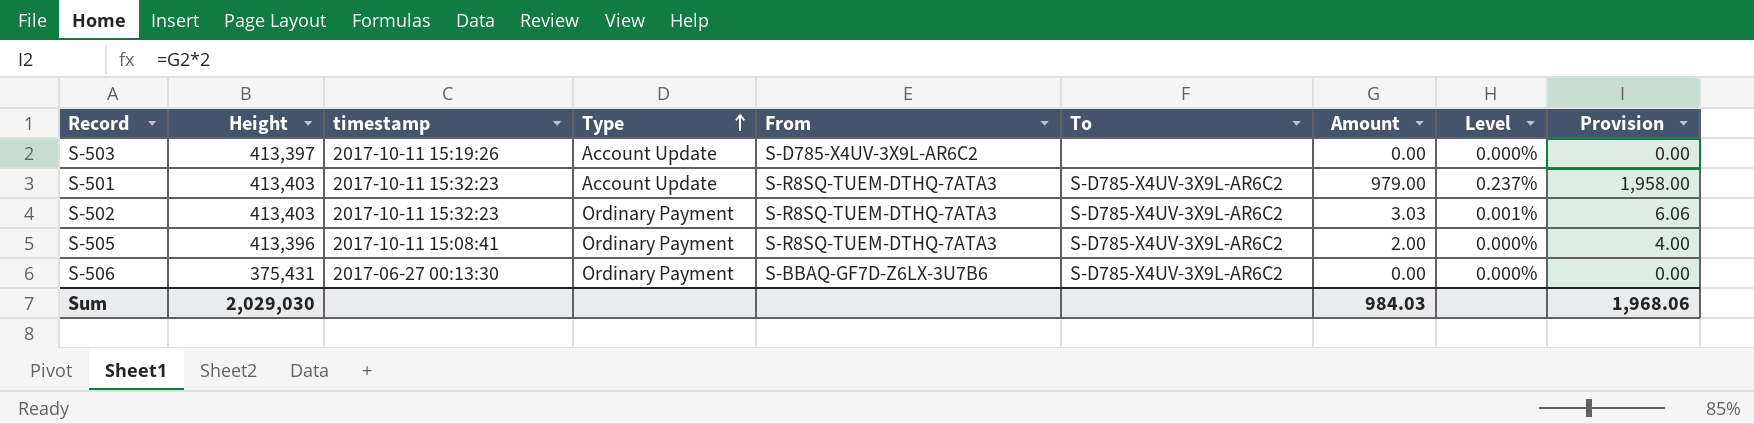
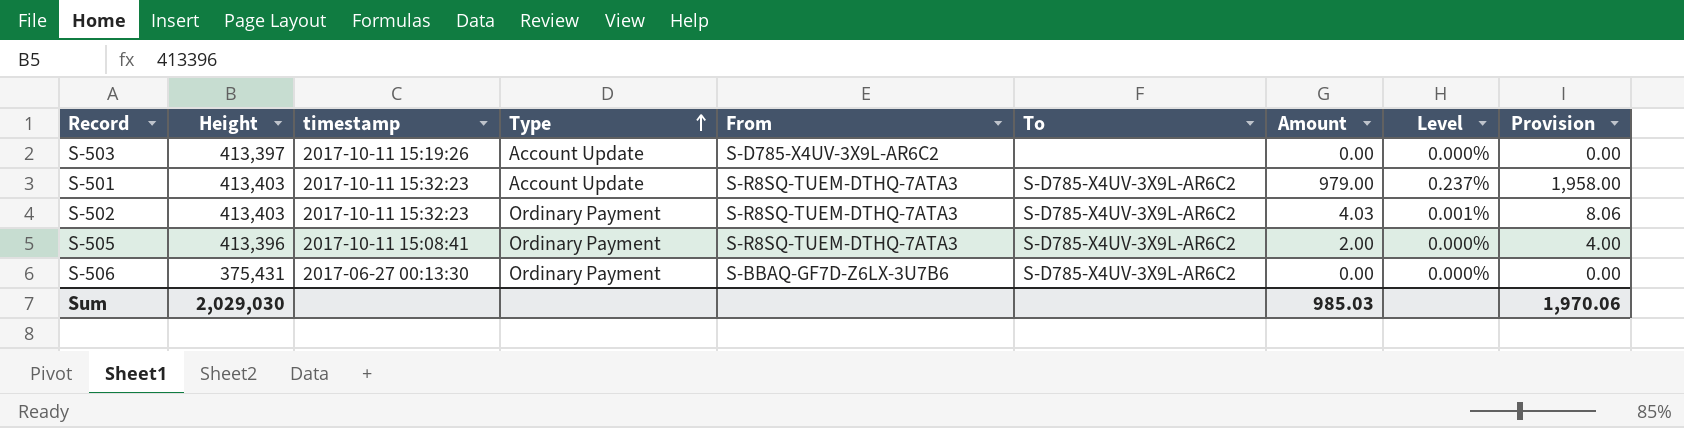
S-502 | Amount: 3.03 -> 4.03
S-502 | Provision: 6.06 -> 8.06
Sum | Amount: 984.03 -> 985.03
Sum | Provision: 1,968.06 -> 1,970.06

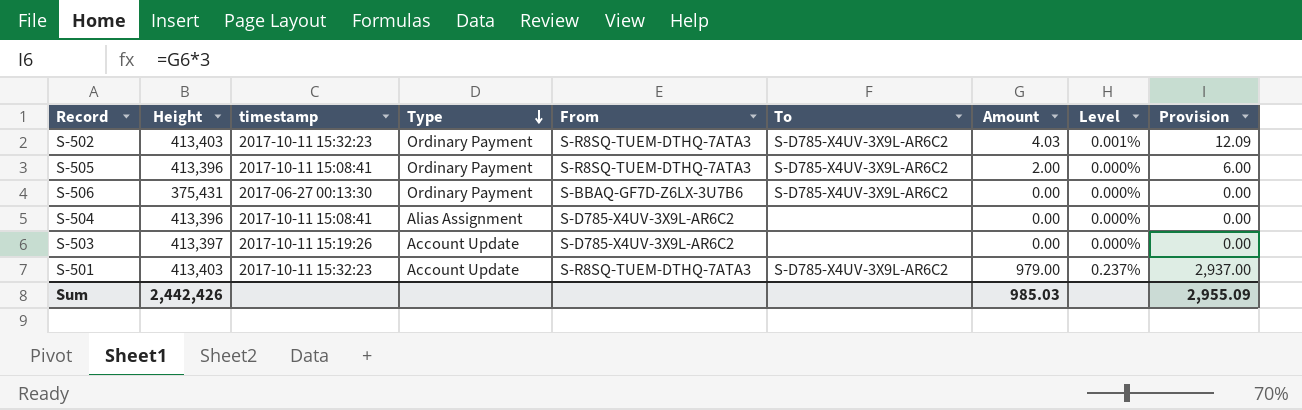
row order: Type ascending -> Type descending
column Provision | formula: [Amount] * 2 -> [Amount] * 3
row S-504: none -> 413,396 | 2017-10-11 15:08:41 | Alias Assignment | S-D785-X4UV-3X9L-AR6C2 | none | 0.00 | 0.000% | 0.00
Sum | Height: 2,029,030 -> 2,442,426
Sum | Provision: 1,970.06 -> 2,955.09

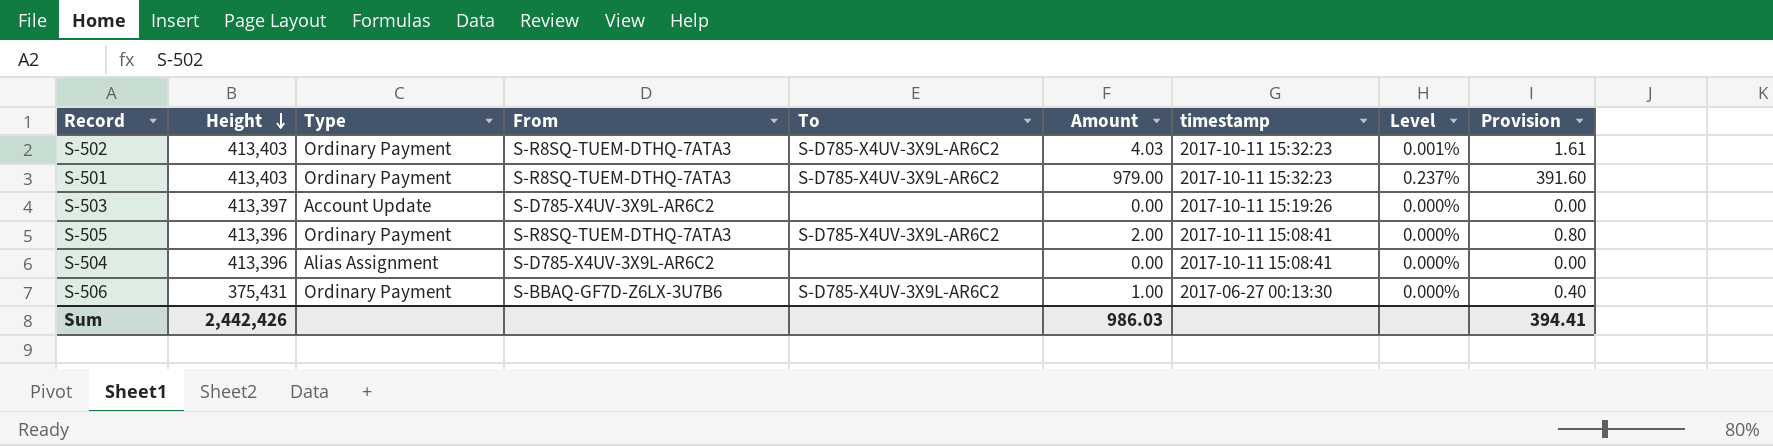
row order: Type descending -> Height descending
column timestamp | position: 3 -> 7
column Provision | formula: [Amount] * 3 -> [Amount] * 0.4
S-501 | Type: Account Update -> Ordinary Payment
S-506 | Amount: 0.00 -> 1.00
Sum | Amount: 985.03 -> 986.03
Sum | Provision: 2,955.09 -> 394.41

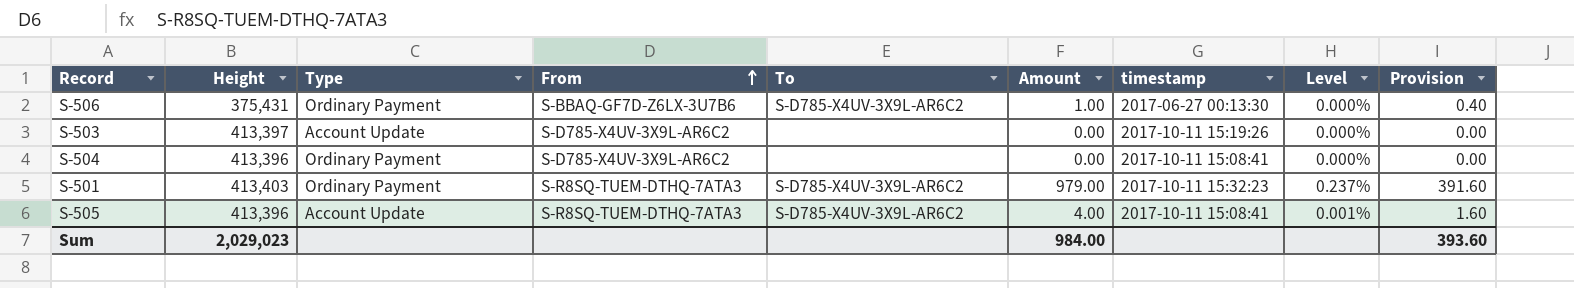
row order: Height descending -> From ascending
row S-502: 413,403 | Ordinary Payment | S-R8SQ-TUEM-DTHQ-7ATA3 | S-D785-X4UV-3X9L-AR6C2 | 4.03 | 2017-10-11 15:32:23 | 0.001% | 1.61 -> none
S-504 | Type: Alias Assignment -> Ordinary Payment
S-505 | Type: Ordinary Payment -> Account Update
S-505 | Amount: 2.00 -> 4.00
S-505 | Level: 0.000% -> 0.001%
S-505 | Provision: 0.80 -> 1.60
Sum | Height: 2,442,426 -> 2,029,023
Sum | Amount: 986.03 -> 984.00
Sum | Provision: 394.41 -> 393.60

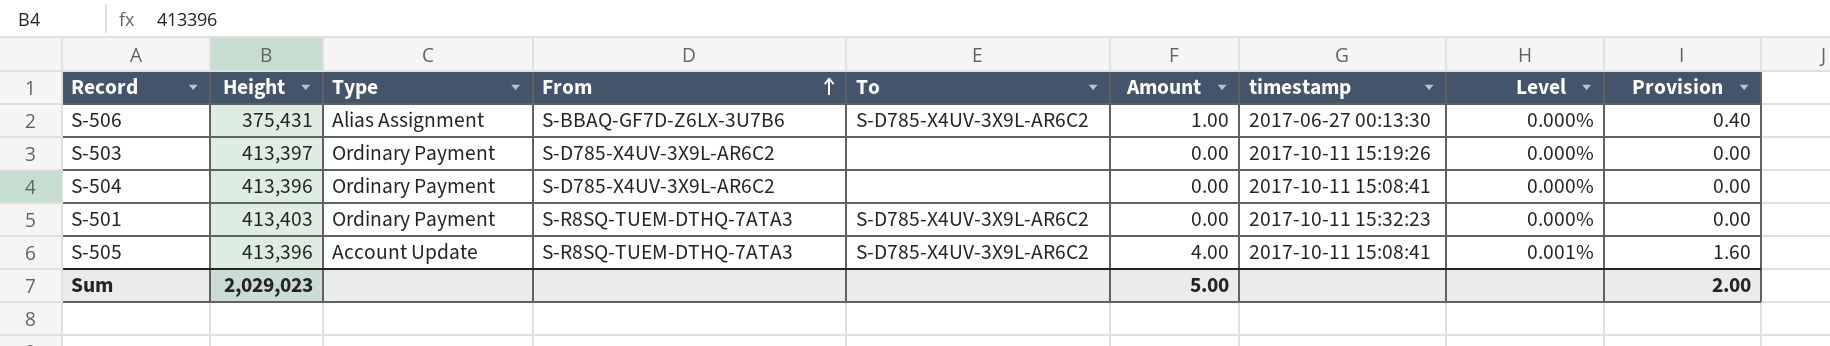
S-506 | Type: Ordinary Payment -> Alias Assignment
S-503 | Type: Account Update -> Ordinary Payment
S-501 | Amount: 979.00 -> 0.00
S-501 | Level: 0.237% -> 0.000%
S-501 | Provision: 391.60 -> 0.00
Sum | Amount: 984.00 -> 5.00
Sum | Provision: 393.60 -> 2.00

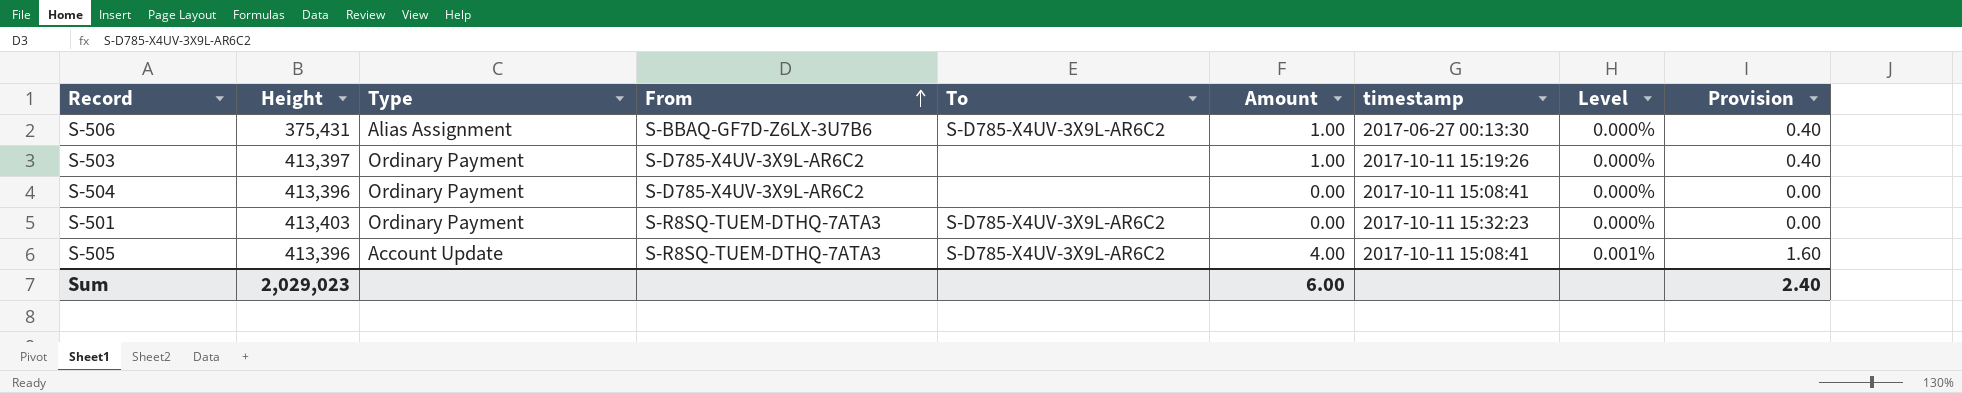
S-503 | Amount: 0.00 -> 1.00
S-503 | Provision: 0.00 -> 0.40
Sum | Amount: 5.00 -> 6.00
Sum | Provision: 2.00 -> 2.40

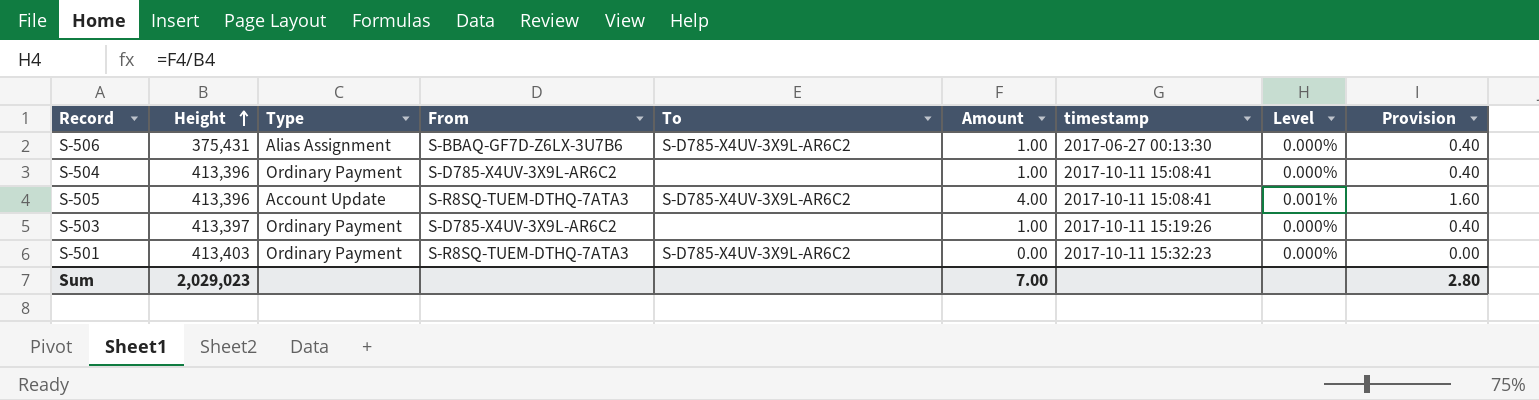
row order: From ascending -> Height ascending
S-504 | Amount: 0.00 -> 1.00
S-504 | Provision: 0.00 -> 0.40
Sum | Amount: 6.00 -> 7.00
Sum | Provision: 2.40 -> 2.80

